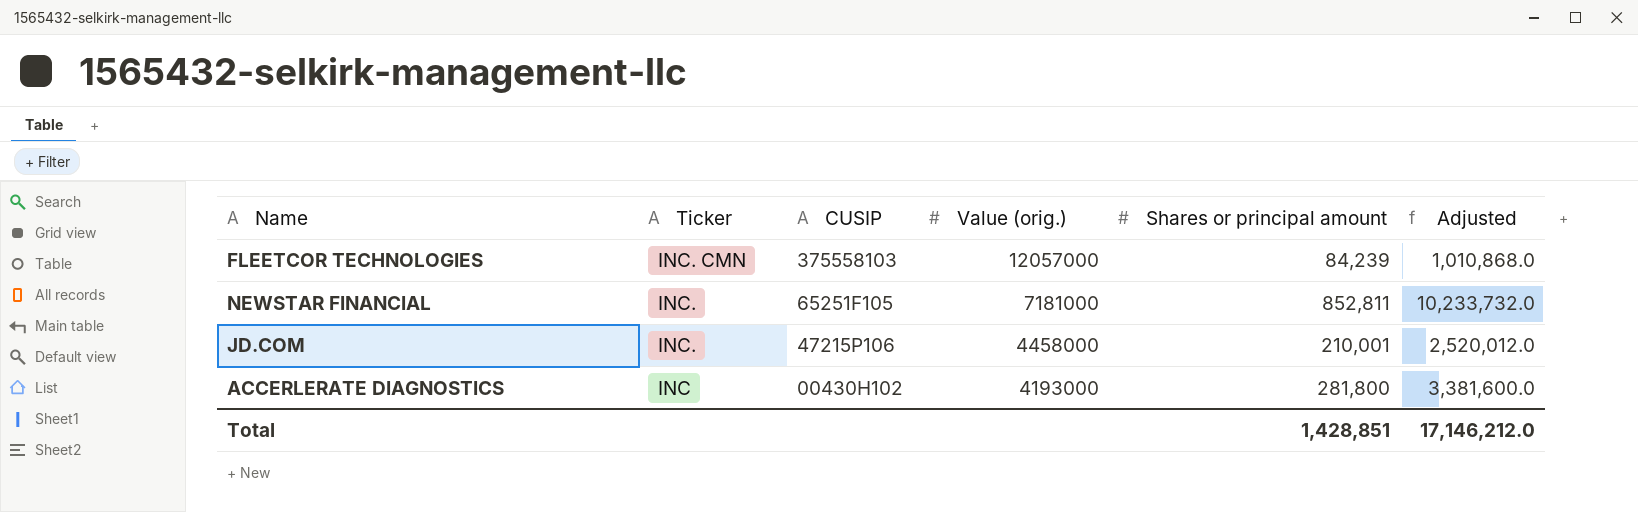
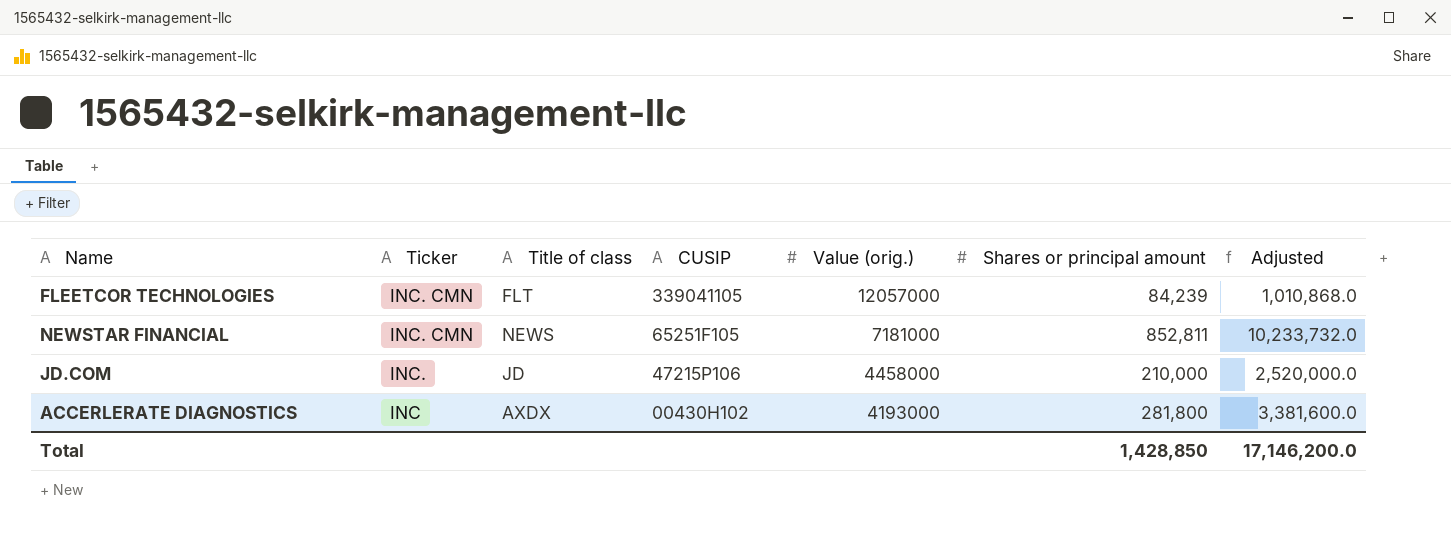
column Title of class | position: none -> 3
FLEETCOR TECHNOLOGIES | CUSIP: 375558103 -> 339041105
NEWSTAR FINANCIAL | Ticker: INC. -> INC. CMN
JD.COM | Shares or principal amount: 210,001 -> 210,000
JD.COM | Adjusted: 2,520,012.0 -> 2,520,000.0
Total | Shares or principal amount: 1,428,851 -> 1,428,850
Total | Adjusted: 17,146,212.0 -> 17,146,200.0

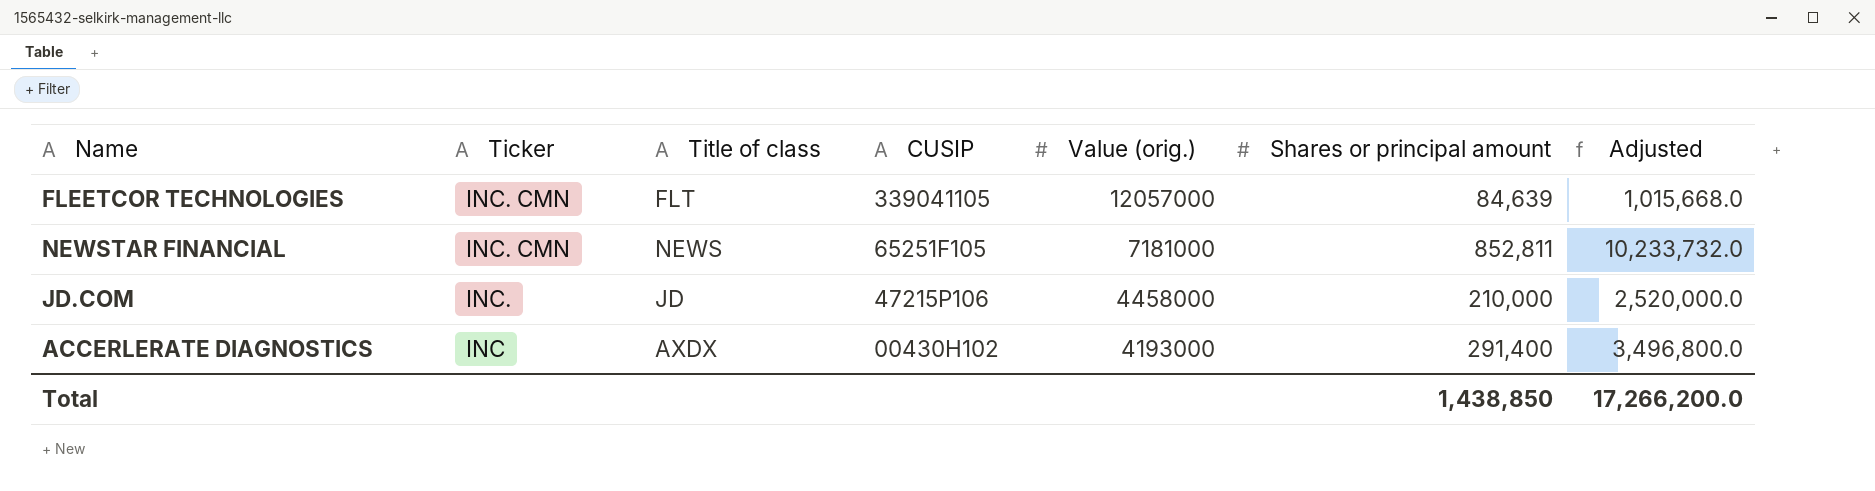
FLEETCOR TECHNOLOGIES | Shares or principal amount: 84,239 -> 84,639
FLEETCOR TECHNOLOGIES | Adjusted: 1,010,868.0 -> 1,015,668.0
ACCERLERATE DIAGNOSTICS | Shares or principal amount: 281,800 -> 291,400
ACCERLERATE DIAGNOSTICS | Adjusted: 3,381,600.0 -> 3,496,800.0
Total | Shares or principal amount: 1,428,850 -> 1,438,850
Total | Adjusted: 17,146,200.0 -> 17,266,200.0

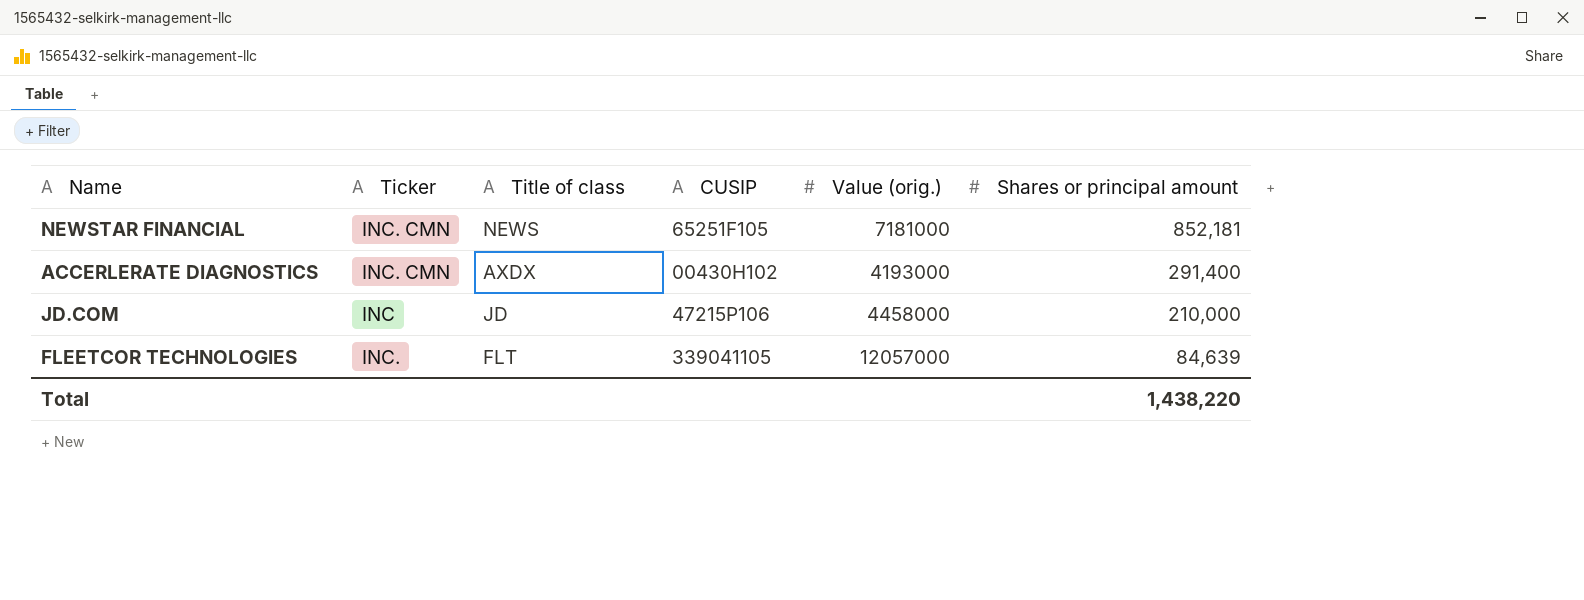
row order: Ticker descending -> Shares or principal amount descending
column Adjusted | formula: [Shares or principal amount] * 12 -> none
NEWSTAR FINANCIAL | Shares or principal amount: 852,811 -> 852,181
ACCERLERATE DIAGNOSTICS | Ticker: INC -> INC. CMN
JD.COM | Ticker: INC. -> INC
FLEETCOR TECHNOLOGIES | Ticker: INC. CMN -> INC.
Total | Shares or principal amount: 1,438,850 -> 1,438,220

